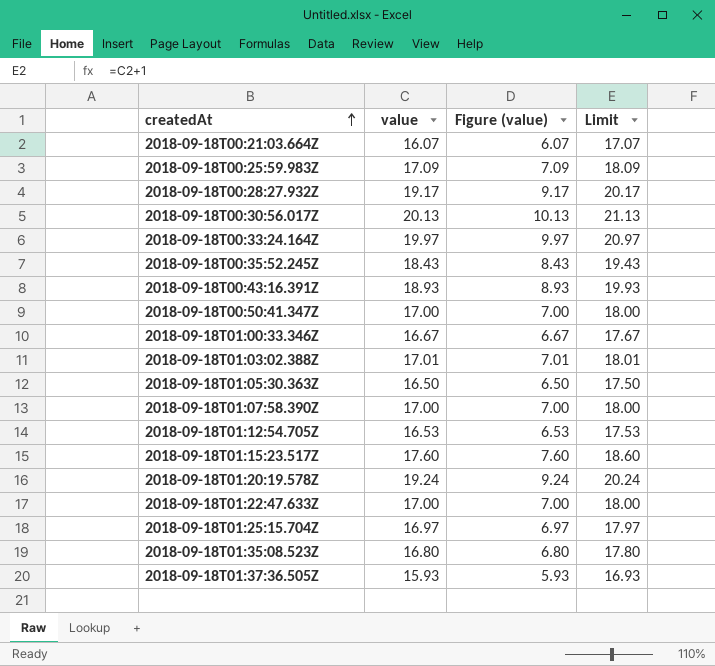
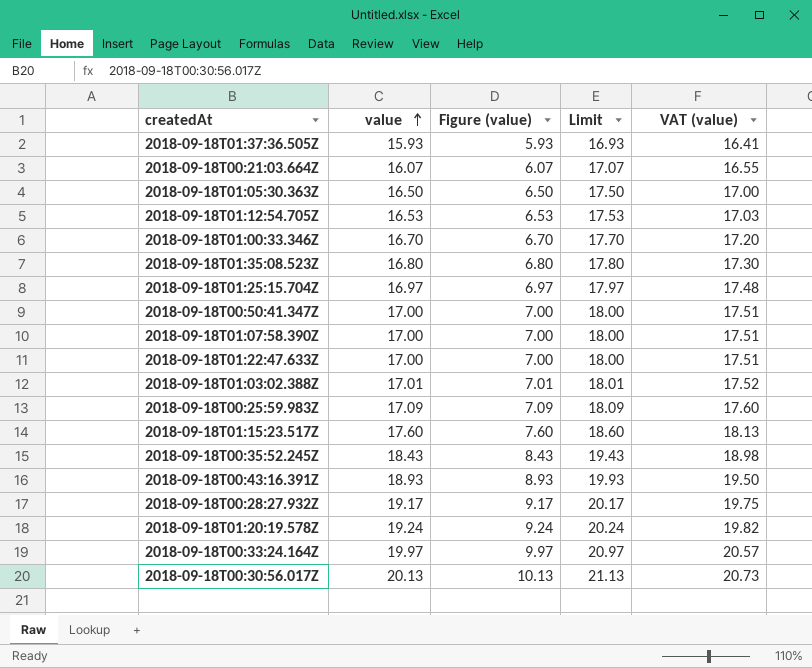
row order: createdAt ascending -> value ascending
column VAT (value) | formula: none -> [value] * 1.03
2018-09-18T01:00:33.346Z | value: 16.67 -> 16.70
2018-09-18T01:00:33.346Z | Figure (value): 6.67 -> 6.70
2018-09-18T01:00:33.346Z | Limit: 17.67 -> 17.70

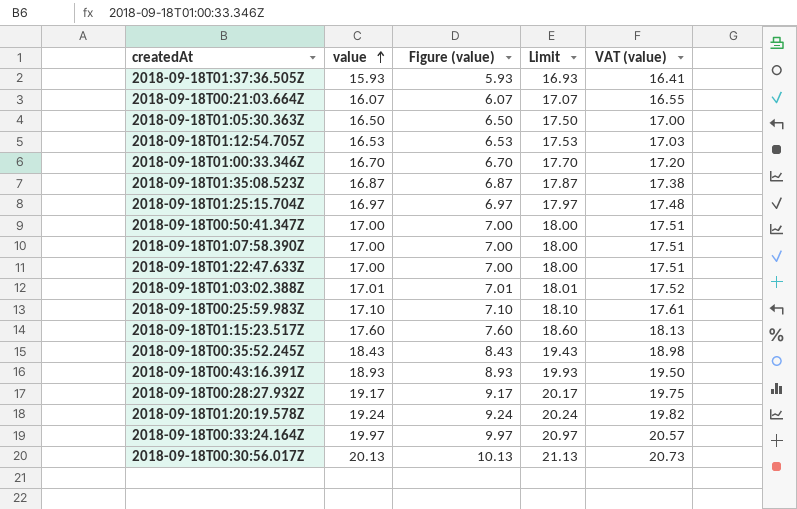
2018-09-18T01:35:08.523Z | value: 16.80 -> 16.87
2018-09-18T01:35:08.523Z | Figure (value): 6.80 -> 6.87
2018-09-18T01:35:08.523Z | Limit: 17.80 -> 17.87
2018-09-18T01:35:08.523Z | VAT (value): 17.30 -> 17.38
2018-09-18T00:25:59.983Z | value: 17.09 -> 17.10
2018-09-18T00:25:59.983Z | Figure (value): 7.09 -> 7.10
2018-09-18T00:25:59.983Z | Limit: 18.09 -> 18.10
2018-09-18T00:25:59.983Z | VAT (value): 17.60 -> 17.61

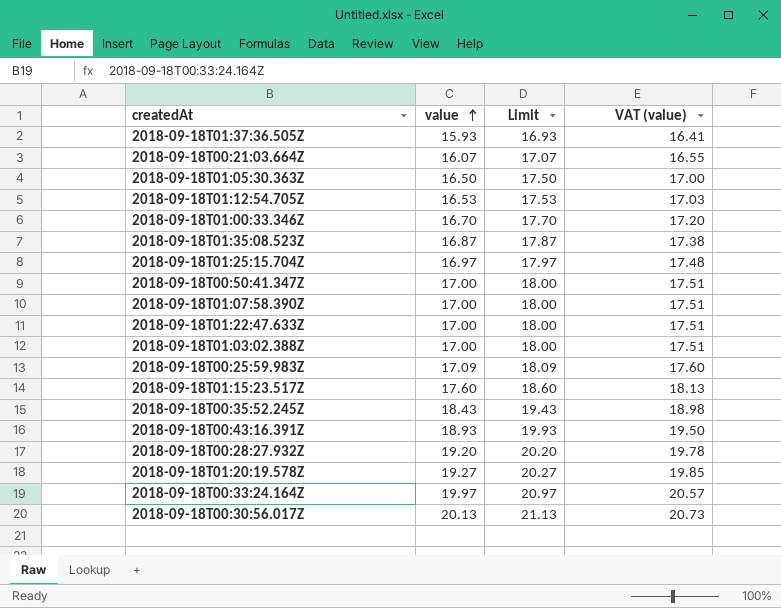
column Figure (value) | formula: [value] - 10 -> none
2018-09-18T01:03:02.388Z | value: 17.01 -> 17.00
2018-09-18T01:03:02.388Z | Limit: 18.01 -> 18.00
2018-09-18T01:03:02.388Z | VAT (value): 17.52 -> 17.51
2018-09-18T00:25:59.983Z | value: 17.10 -> 17.09
2018-09-18T00:25:59.983Z | Limit: 18.10 -> 18.09
2018-09-18T00:25:59.983Z | VAT (value): 17.61 -> 17.60
2018-09-18T00:28:27.932Z | value: 19.17 -> 19.20
2018-09-18T00:28:27.932Z | Limit: 20.17 -> 20.20
2018-09-18T00:28:27.932Z | VAT (value): 19.75 -> 19.78
2018-09-18T01:20:19.578Z | value: 19.24 -> 19.27
2018-09-18T01:20:19.578Z | Limit: 20.24 -> 20.27
2018-09-18T01:20:19.578Z | VAT (value): 19.82 -> 19.85

